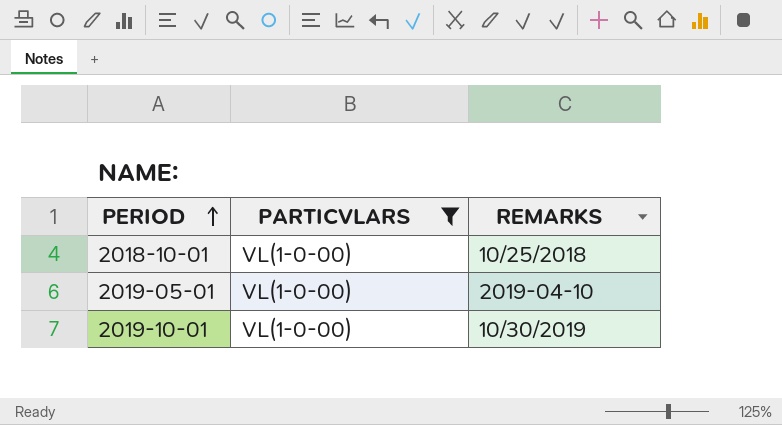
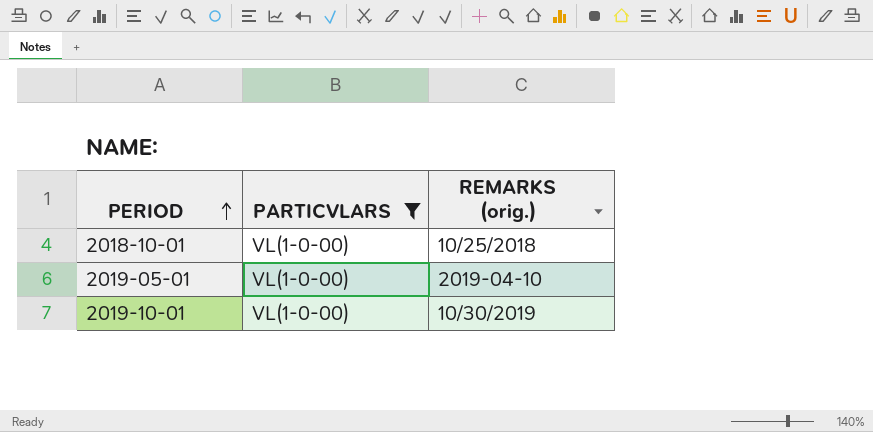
column name: REMARKS -> REMARKS (orig.)

